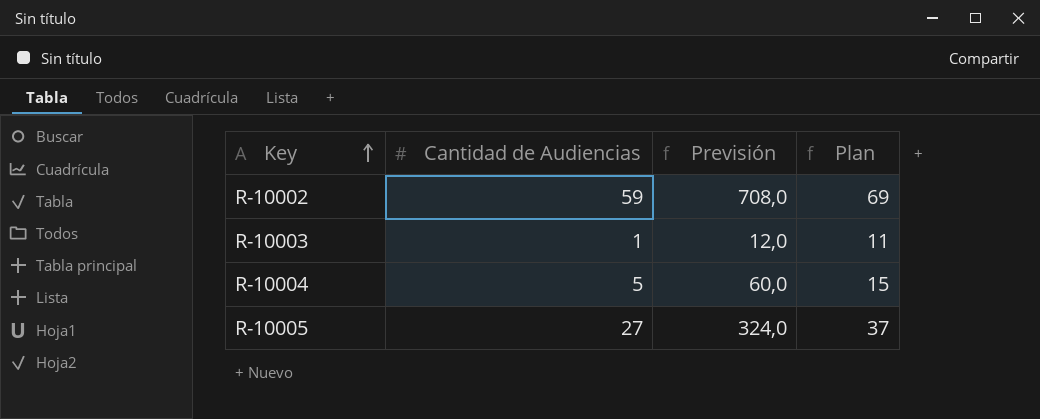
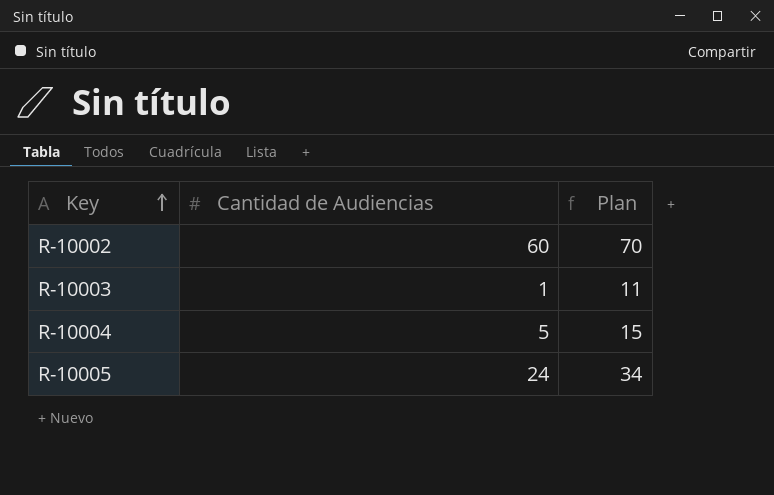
column Previsión | formula: [Cantidad de Audiencias] * 12 -> none
R-10002 | Cantidad de Audiencias: 59 -> 60
R-10002 | Plan: 69 -> 70
R-10005 | Cantidad de Audiencias: 27 -> 24
R-10005 | Plan: 37 -> 34

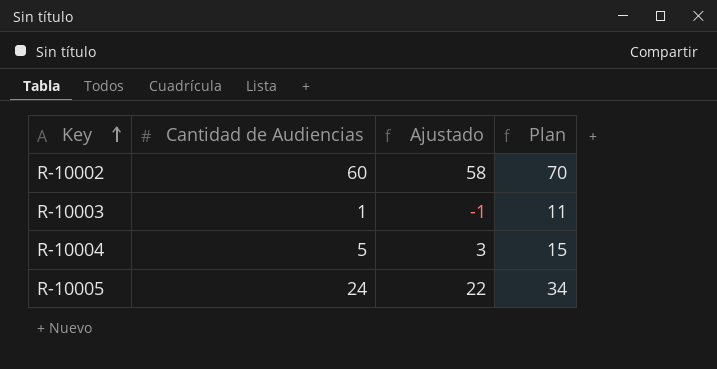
column Ajustado | formula: none -> [Cantidad de Audiencias] - 2

